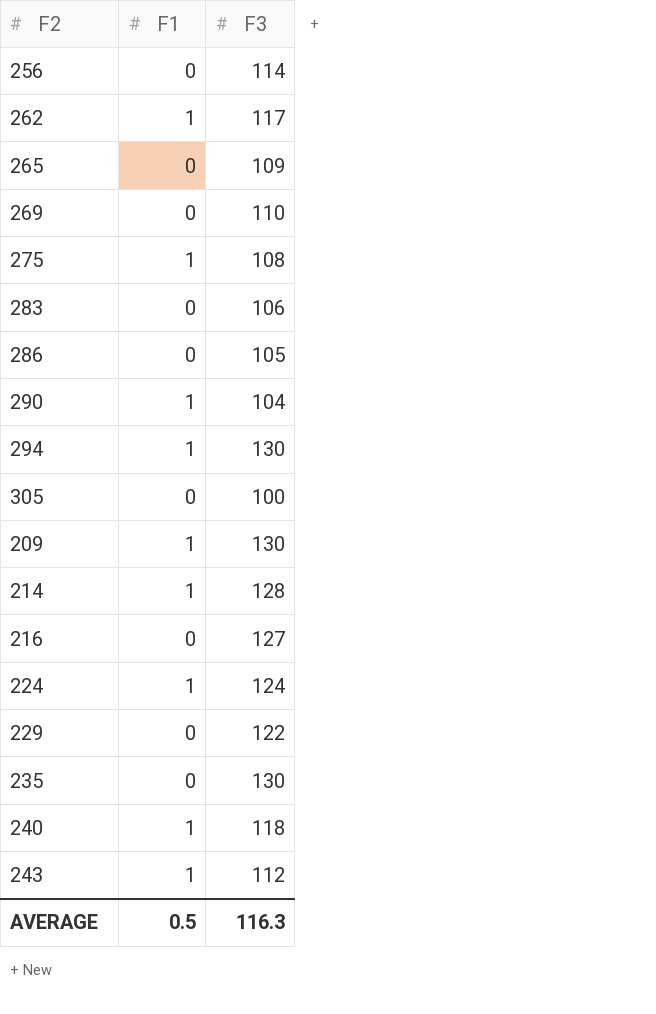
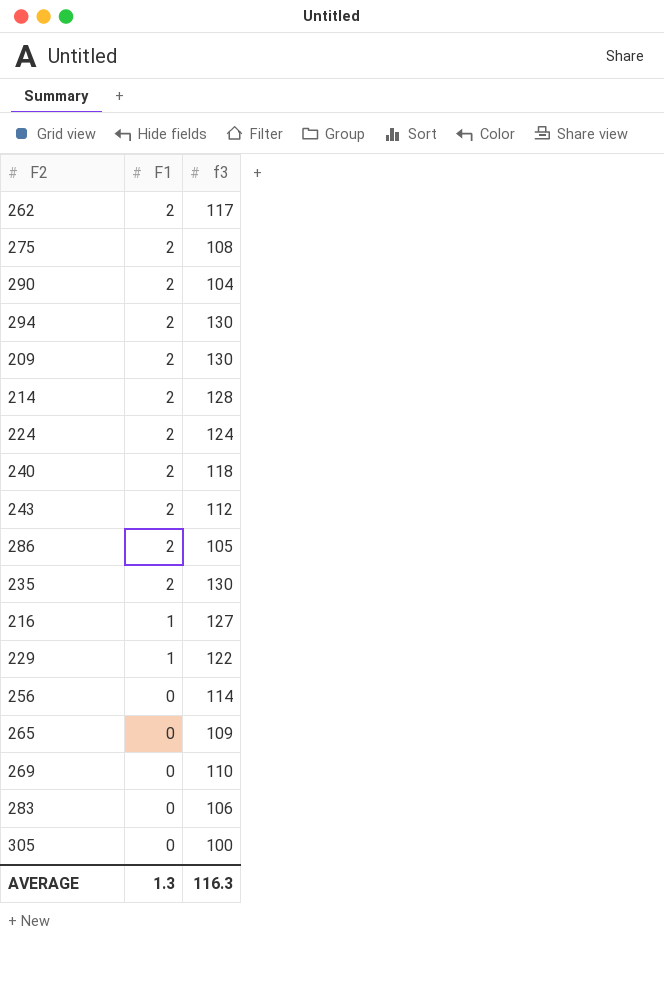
row order: none -> F1 descending
column name: F3 -> f3
262 | F1: 1 -> 2
275 | F1: 1 -> 2
290 | F1: 1 -> 2
294 | F1: 1 -> 2
209 | F1: 1 -> 2
214 | F1: 1 -> 2
224 | F1: 1 -> 2
240 | F1: 1 -> 2
243 | F1: 1 -> 2
286 | F1: 0 -> 2
235 | F1: 0 -> 2
216 | F1: 0 -> 1
229 | F1: 0 -> 1
AVERAGE | F1: 0.5 -> 1.3

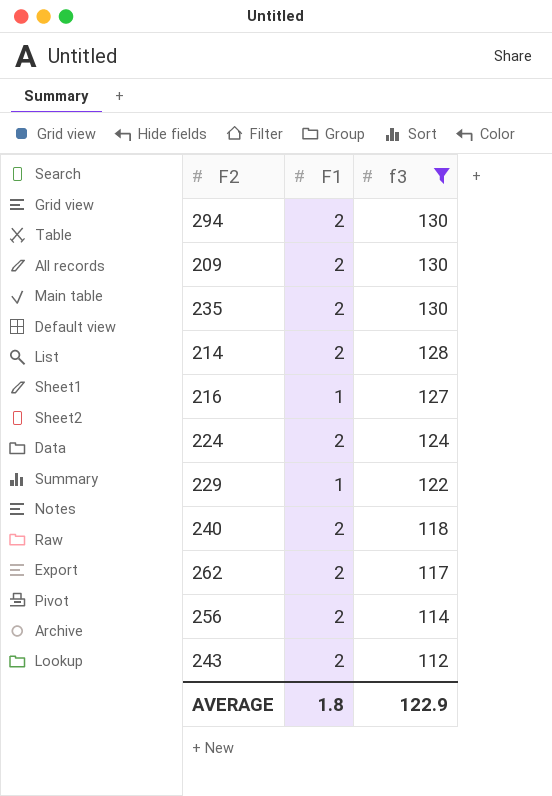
filter: none -> f3 >= 112
row order: F1 descending -> f3 descending
256 | F1: 0 -> 2
AVERAGE | F1: 1.3 -> 1.8
AVERAGE | f3: 116.3 -> 122.9

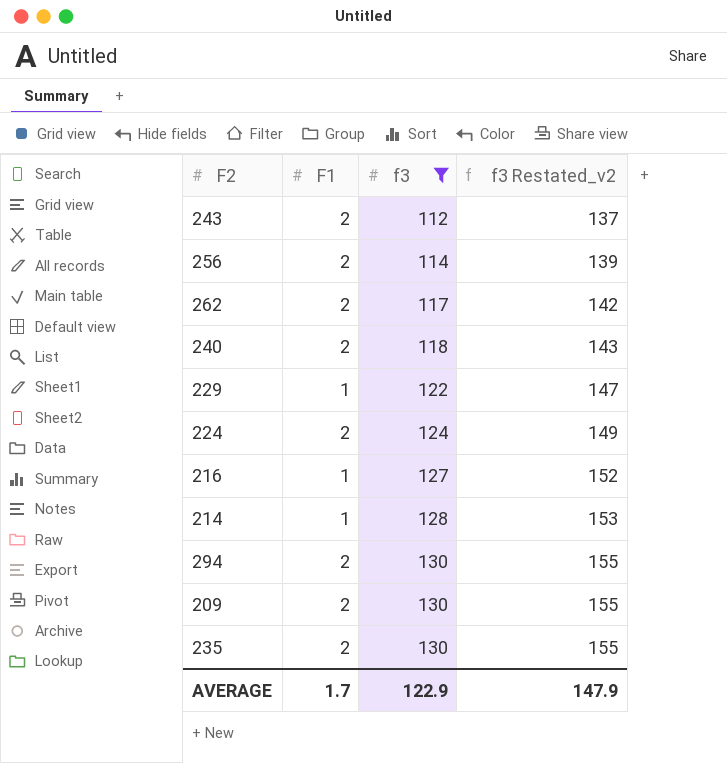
row order: f3 descending -> f3 ascending
column f3 Restated_v2 | formula: none -> [f3] + 25
214 | F1: 2 -> 1
AVERAGE | F1: 1.8 -> 1.7

